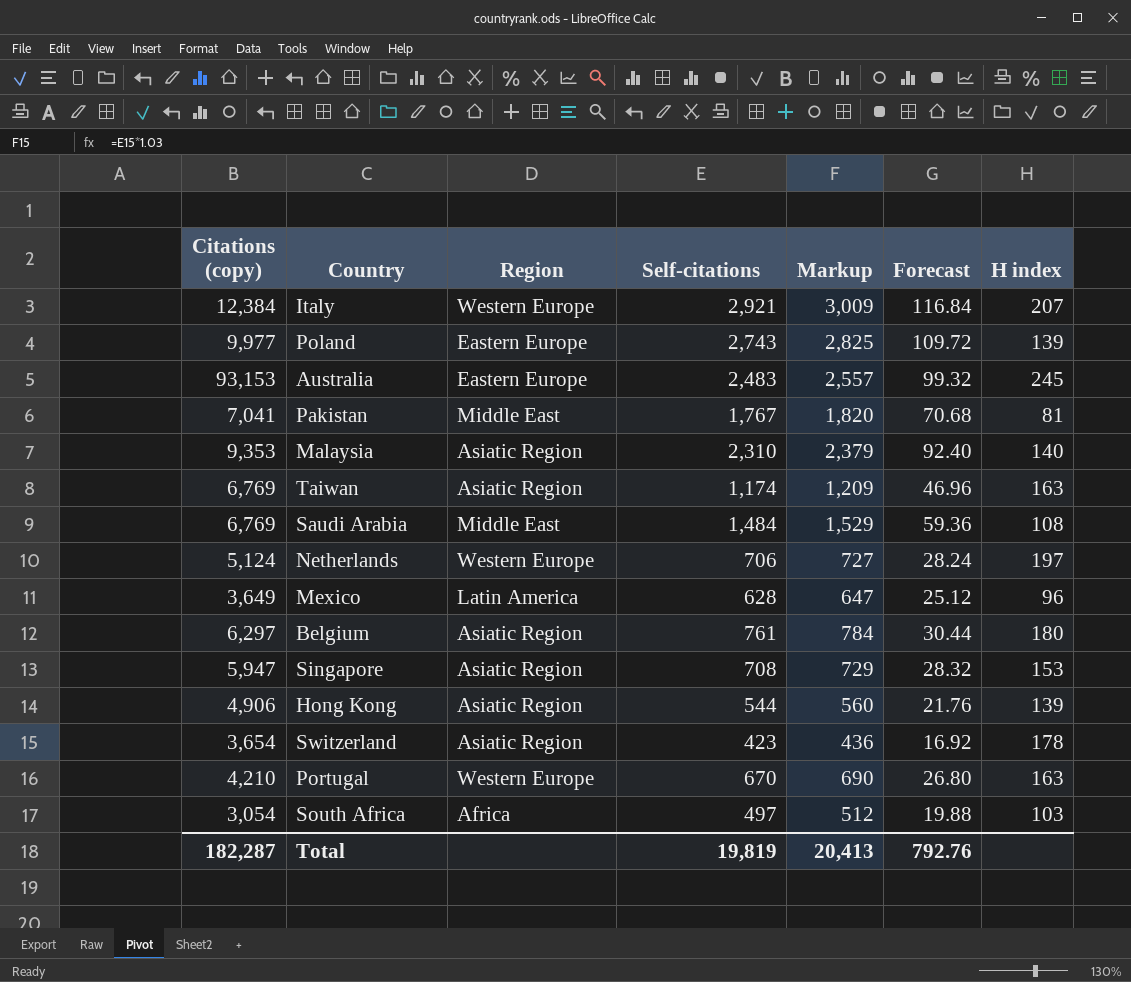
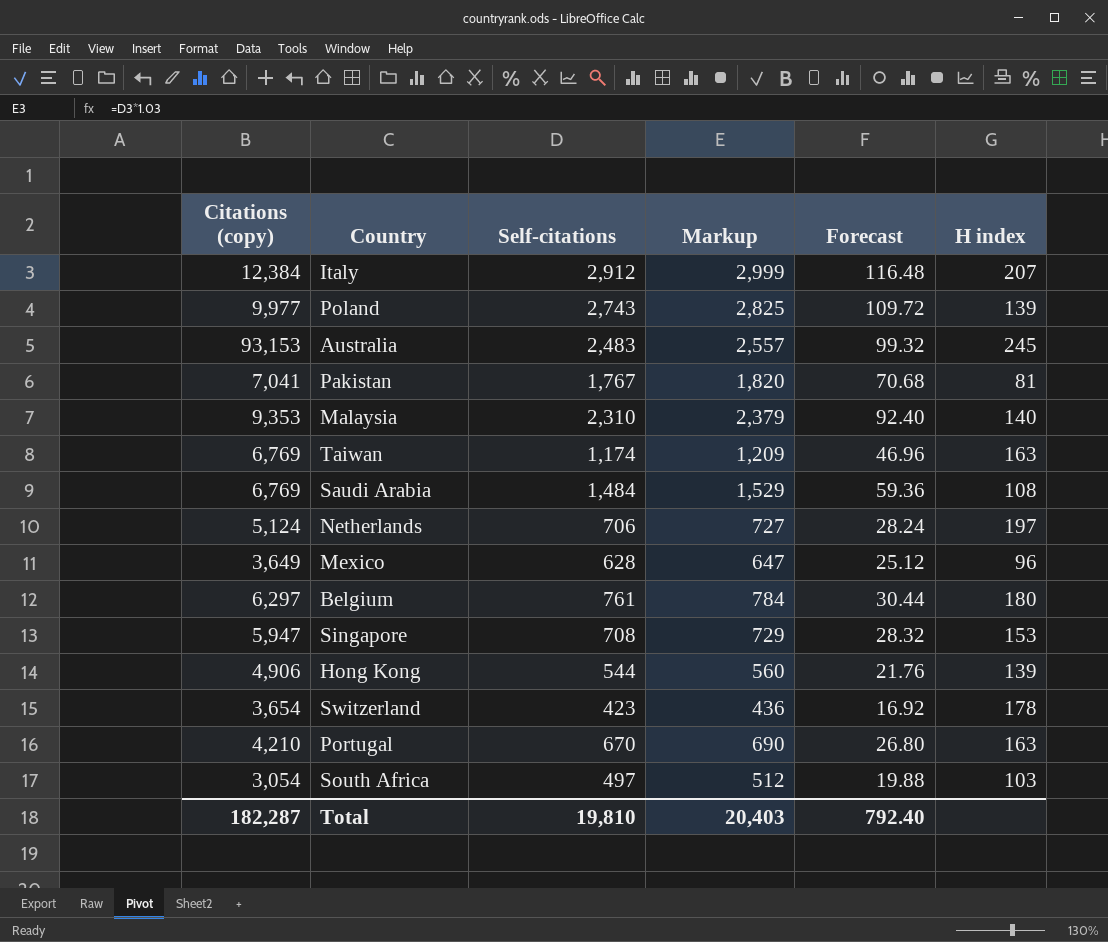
column Region | position: 3 -> none
Italy | Self-citations: 2,921 -> 2,912
Italy | Markup: 3,009 -> 2,999
Italy | Forecast: 116.84 -> 116.48
Total | Self-citations: 19,819 -> 19,810
Total | Markup: 20,413 -> 20,403
Total | Forecast: 792.76 -> 792.40

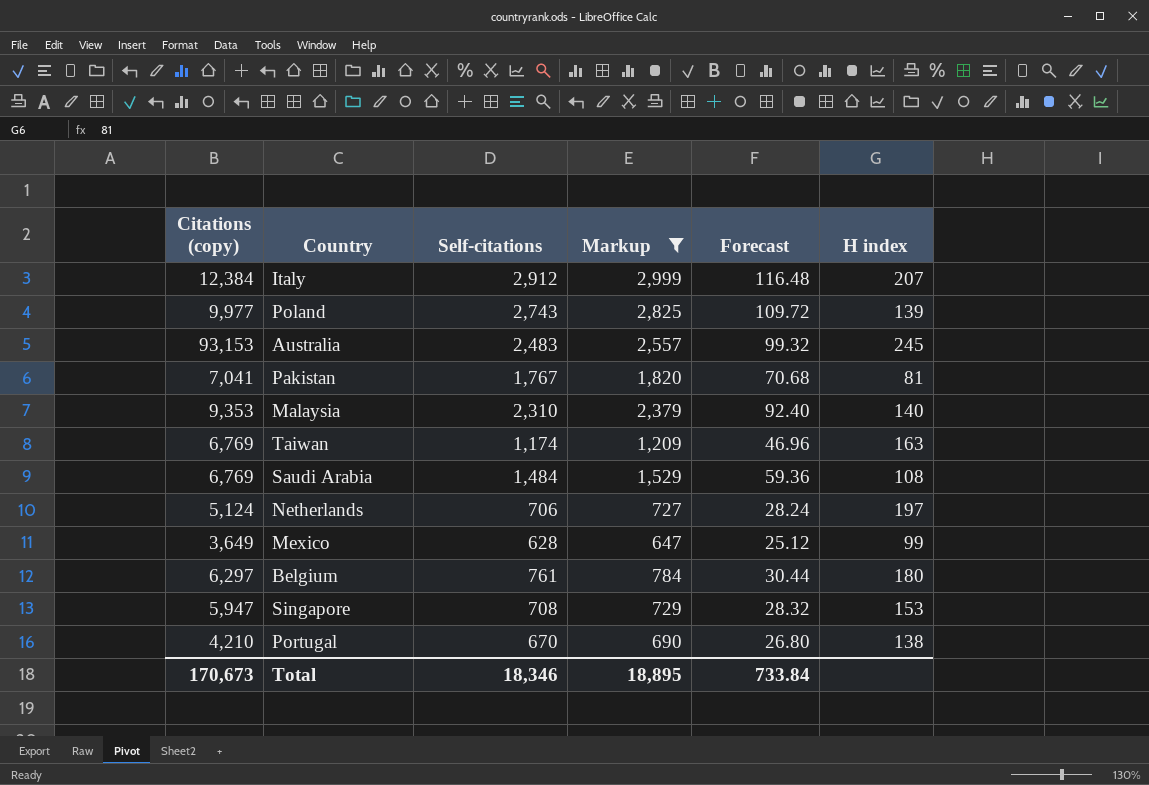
filter: none -> Markup >= 647
Mexico | H index: 96 -> 99
Portugal | H index: 163 -> 138
Total | Citations (copy): 182,287 -> 170,673
Total | Self-citations: 19,810 -> 18,346
Total | Markup: 20,403 -> 18,895
Total | Forecast: 792.40 -> 733.84

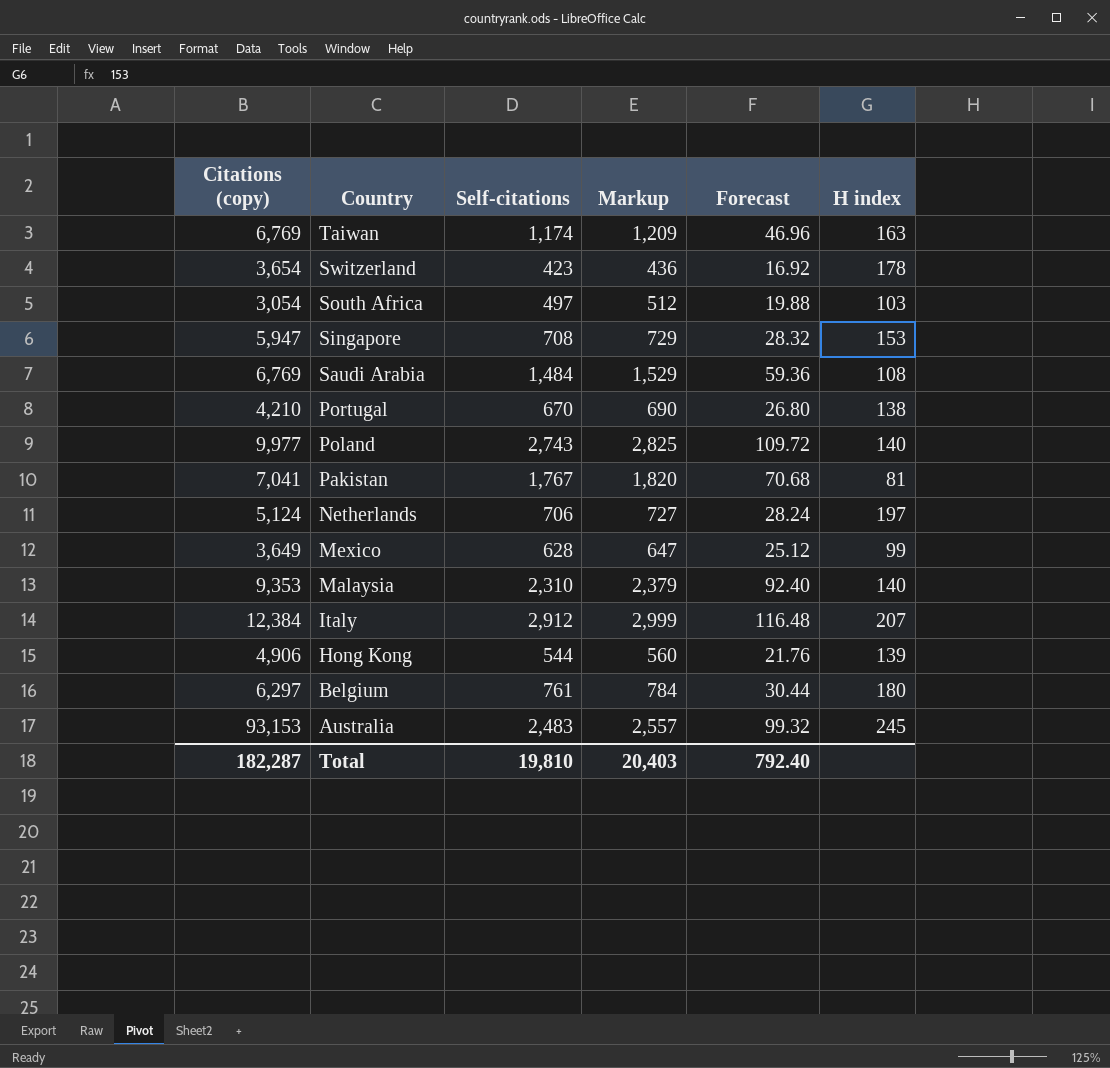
filter: Markup >= 647 -> none
row order: none -> Country descending
Poland | H index: 139 -> 140
Total | Citations (copy): 170,673 -> 182,287
Total | Self-citations: 18,346 -> 19,810
Total | Markup: 18,895 -> 20,403
Total | Forecast: 733.84 -> 792.40

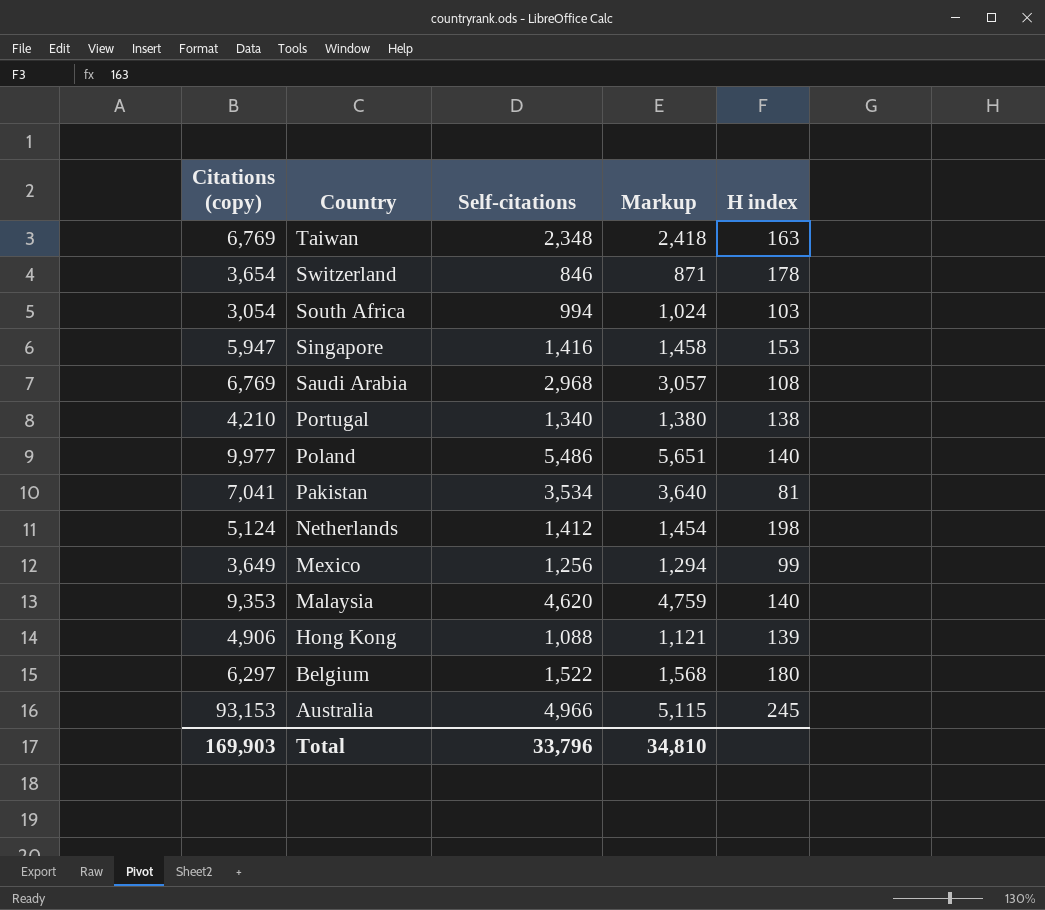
column Forecast | formula: [Self-citations] * 0.04 -> none
row Italy: 12,384 | 2,912 | 2,999 | 116.48 | 207 -> none
Taiwan | Self-citations: 1,174 -> 2,348
Taiwan | Markup: 1,209 -> 2,418
Switzerland | Self-citations: 423 -> 846
Switzerland | Markup: 436 -> 871
South Africa | Self-citations: 497 -> 994
South Africa | Markup: 512 -> 1,024
Singapore | Self-citations: 708 -> 1,416
Singapore | Markup: 729 -> 1,458
Saudi Arabia | Self-citations: 1,484 -> 2,968
Saudi Arabia | Markup: 1,529 -> 3,057
Portugal | Self-citations: 670 -> 1,340
Portugal | Markup: 690 -> 1,380
Poland | Self-citations: 2,743 -> 5,486
Poland | Markup: 2,825 -> 5,651
Pakistan | Self-citations: 1,767 -> 3,534
Pakistan | Markup: 1,820 -> 3,640
Netherlands | Self-citations: 706 -> 1,412
Netherlands | Markup: 727 -> 1,454
Netherlands | H index: 197 -> 198
Mexico | Self-citations: 628 -> 1,256
Mexico | Markup: 647 -> 1,294
Malaysia | Self-citations: 2,310 -> 4,620
Malaysia | Markup: 2,379 -> 4,759
Hong Kong | Self-citations: 544 -> 1,088
Hong Kong | Markup: 560 -> 1,121
Belgium | Self-citations: 761 -> 1,522
Belgium | Markup: 784 -> 1,568
Australia | Self-citations: 2,483 -> 4,966
Australia | Markup: 2,557 -> 5,115
Total | Citations (copy): 182,287 -> 169,903
Total | Self-citations: 19,810 -> 33,796
Total | Markup: 20,403 -> 34,810

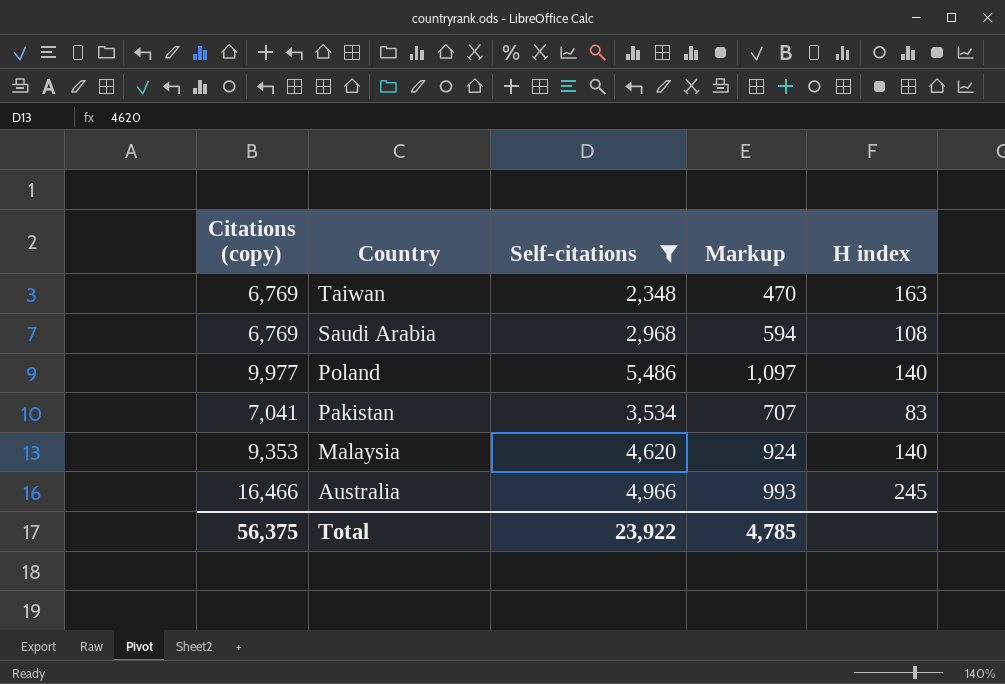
filter: none -> Self-citations >= 2,348
column Markup | formula: [Self-citations] * 1.03 -> [Self-citations] * 0.2
Pakistan | H index: 81 -> 83
Australia | Citations (copy): 93,153 -> 16,466
Total | Citations (copy): 169,903 -> 56,375
Total | Self-citations: 33,796 -> 23,922
Total | Markup: 34,810 -> 4,785

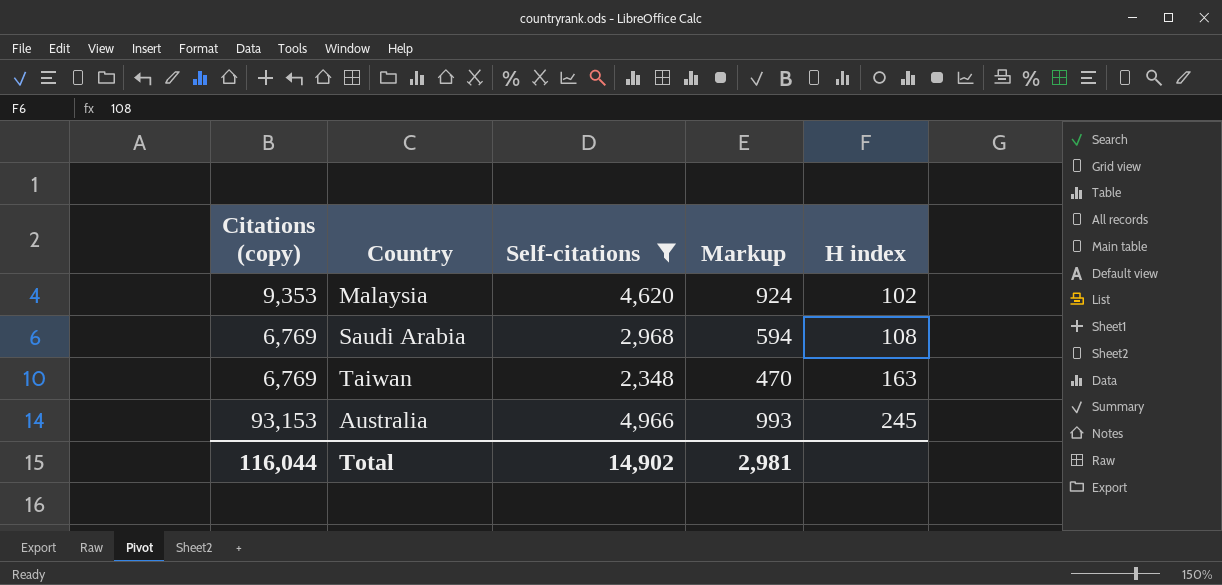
row order: Country descending -> H index ascending
row Poland: 9,977 | 5,486 | 1,097 | 140 -> none
row Pakistan: 7,041 | 3,534 | 707 | 83 -> none
Malaysia | H index: 140 -> 102
Australia | Citations (copy): 16,466 -> 93,153
Total | Citations (copy): 56,375 -> 116,044
Total | Self-citations: 23,922 -> 14,902
Total | Markup: 4,785 -> 2,981

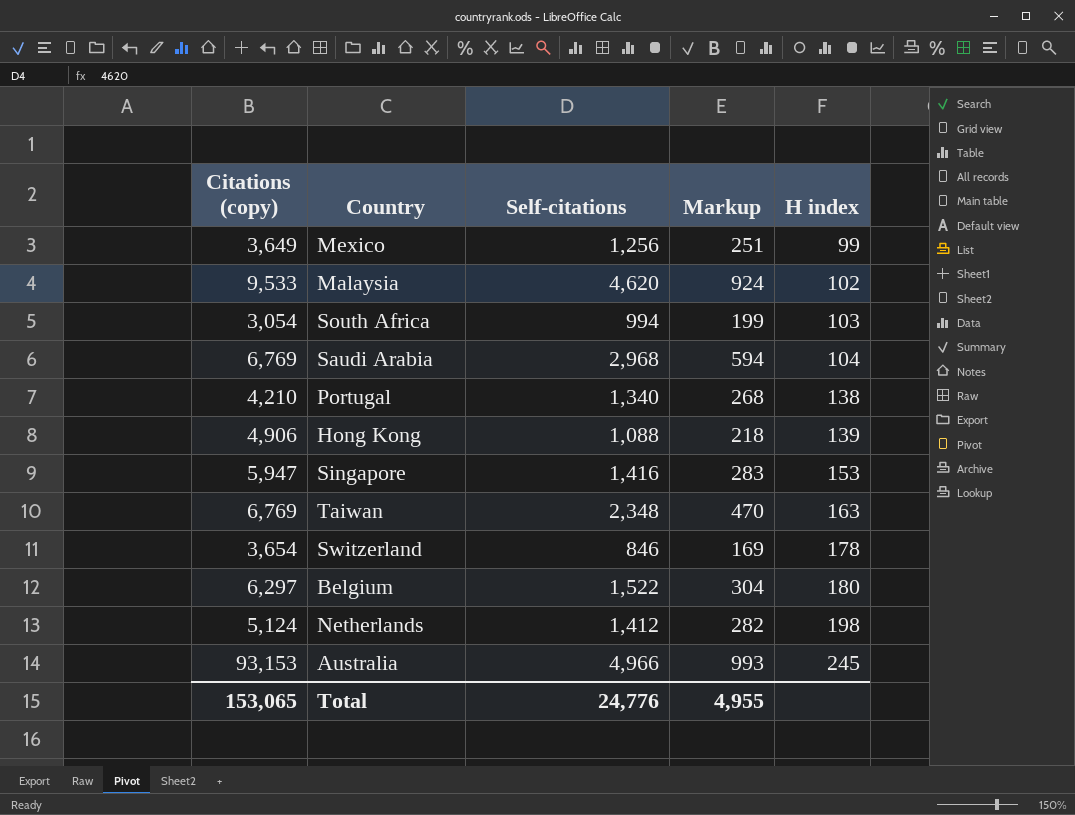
filter: Self-citations >= 2,348 -> none
Malaysia | Citations (copy): 9,353 -> 9,533
Saudi Arabia | H index: 108 -> 104
Total | Citations (copy): 116,044 -> 153,065
Total | Self-citations: 14,902 -> 24,776
Total | Markup: 2,981 -> 4,955

